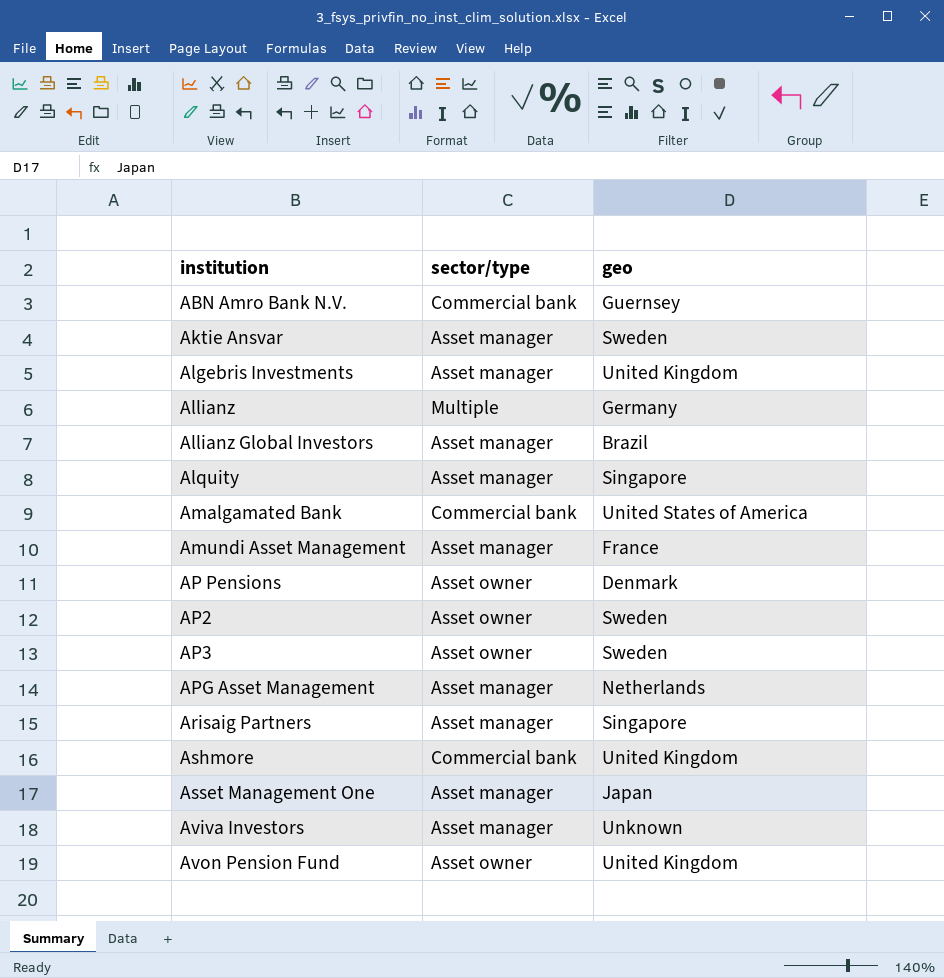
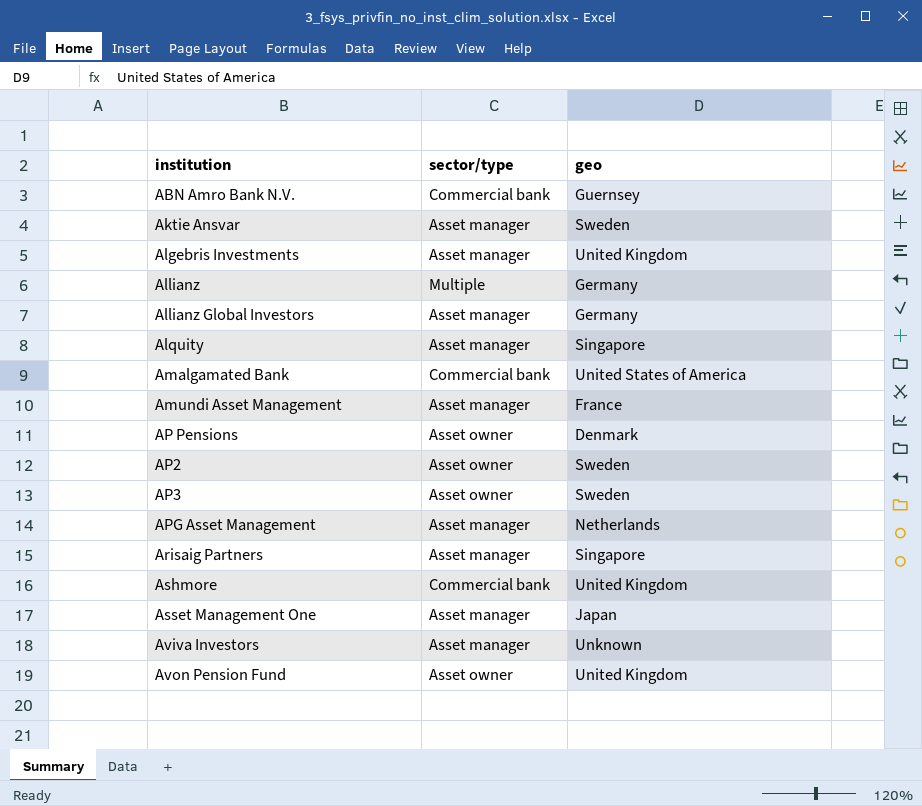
Allianz Global Investors | geo: Brazil -> Germany

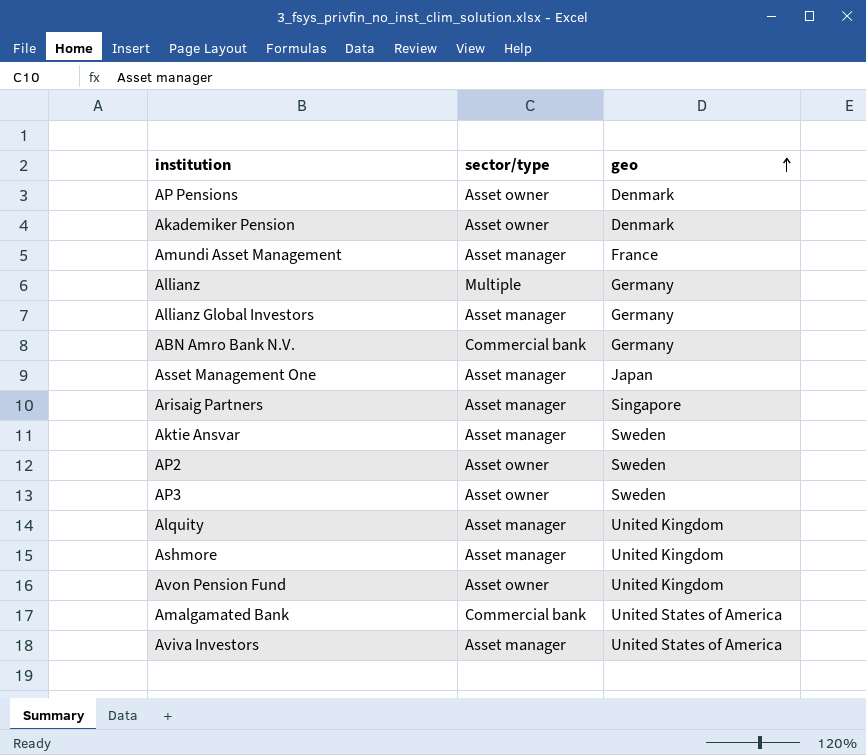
row order: none -> geo ascending
row Algebris Investments: Asset manager | United Kingdom -> none
row APG Asset Management: Asset manager | Netherlands -> none
row Akademiker Pension: none -> Asset owner | Denmark
ABN Amro Bank N.V. | geo: Guernsey -> Germany
Alquity | geo: Singapore -> United Kingdom
Ashmore | sector/type: Commercial bank -> Asset manager
Aviva Investors | geo: Unknown -> United States of America

